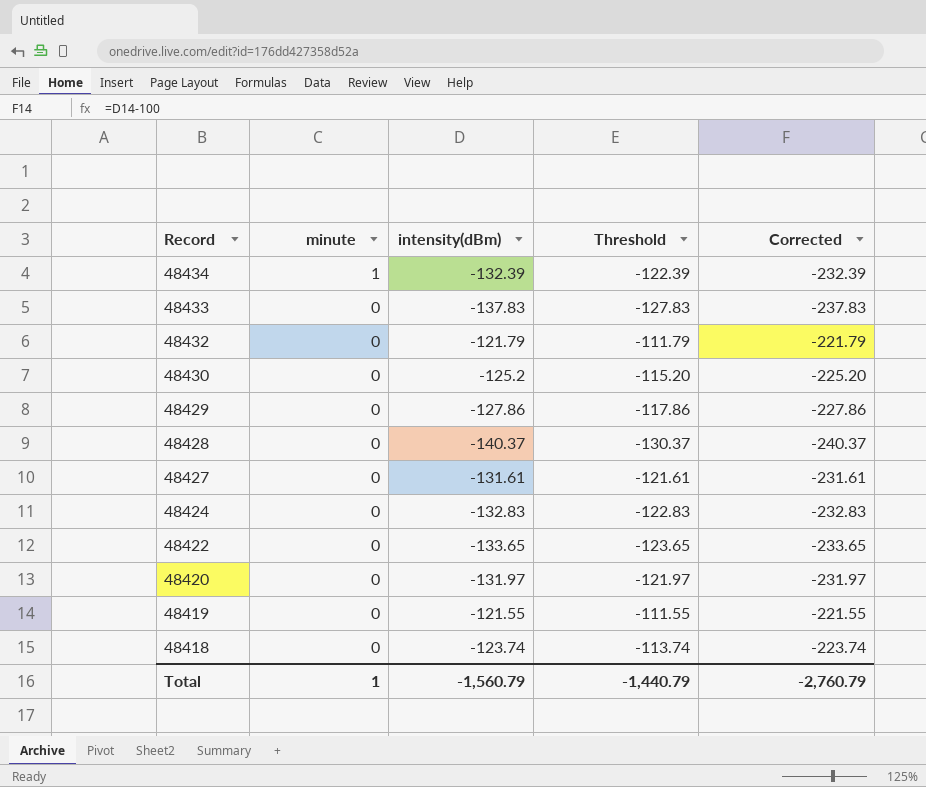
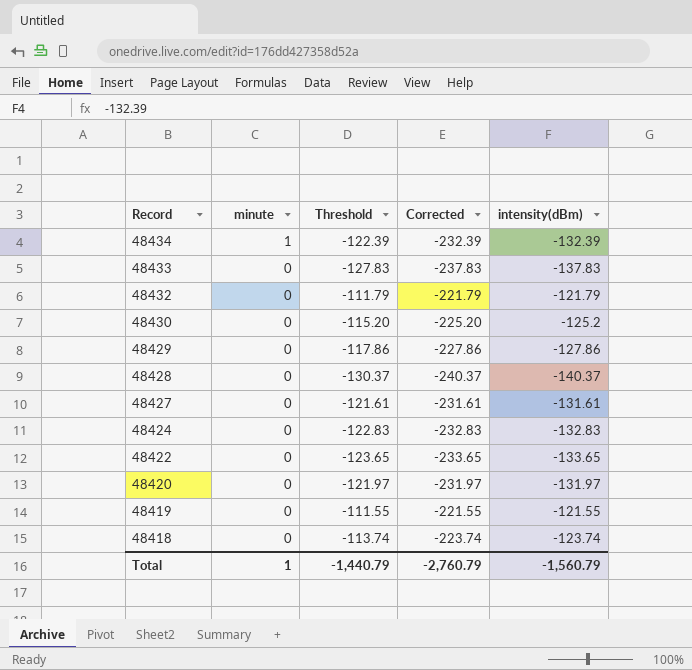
column intensity(dBm) | position: 3 -> 5

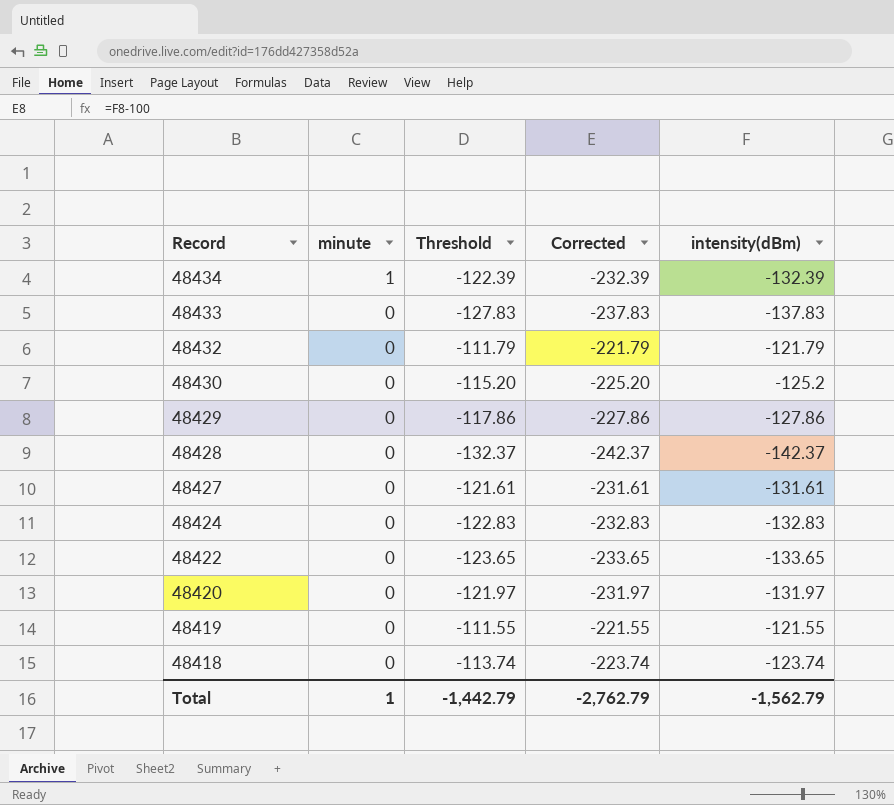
48428 | Threshold: -130.37 -> -132.37
48428 | Corrected: -240.37 -> -242.37
48428 | intensity(dBm): -140.37 -> -142.37
Total | Threshold: -1,440.79 -> -1,442.79
Total | Corrected: -2,760.79 -> -2,762.79
Total | intensity(dBm): -1,560.79 -> -1,562.79

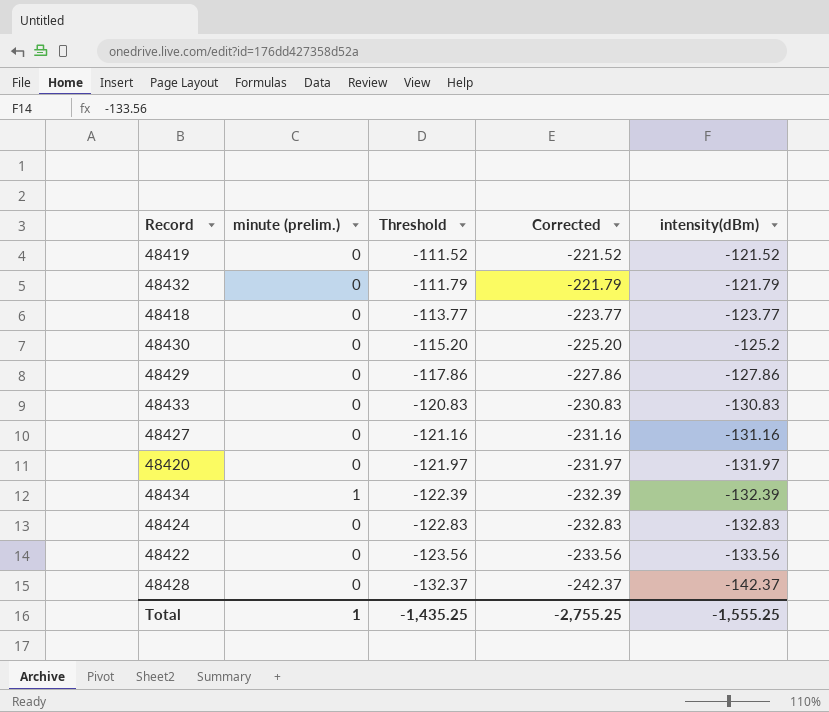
row order: Record descending -> Threshold descending
column name: minute -> minute (prelim.)
48419 | Threshold: -111.55 -> -111.52
48419 | Corrected: -221.55 -> -221.52
48419 | intensity(dBm): -121.55 -> -121.52
48418 | Threshold: -113.74 -> -113.77
48418 | Corrected: -223.74 -> -223.77
48418 | intensity(dBm): -123.74 -> -123.77
48433 | Threshold: -127.83 -> -120.83
48433 | Corrected: -237.83 -> -230.83
48433 | intensity(dBm): -137.83 -> -130.83
48427 | Threshold: -121.61 -> -121.16
48427 | Corrected: -231.61 -> -231.16
48427 | intensity(dBm): -131.61 -> -131.16
48422 | Threshold: -123.65 -> -123.56
48422 | Corrected: -233.65 -> -233.56
48422 | intensity(dBm): -133.65 -> -133.56
Total | Threshold: -1,442.79 -> -1,435.25
Total | Corrected: -2,762.79 -> -2,755.25
Total | intensity(dBm): -1,562.79 -> -1,555.25

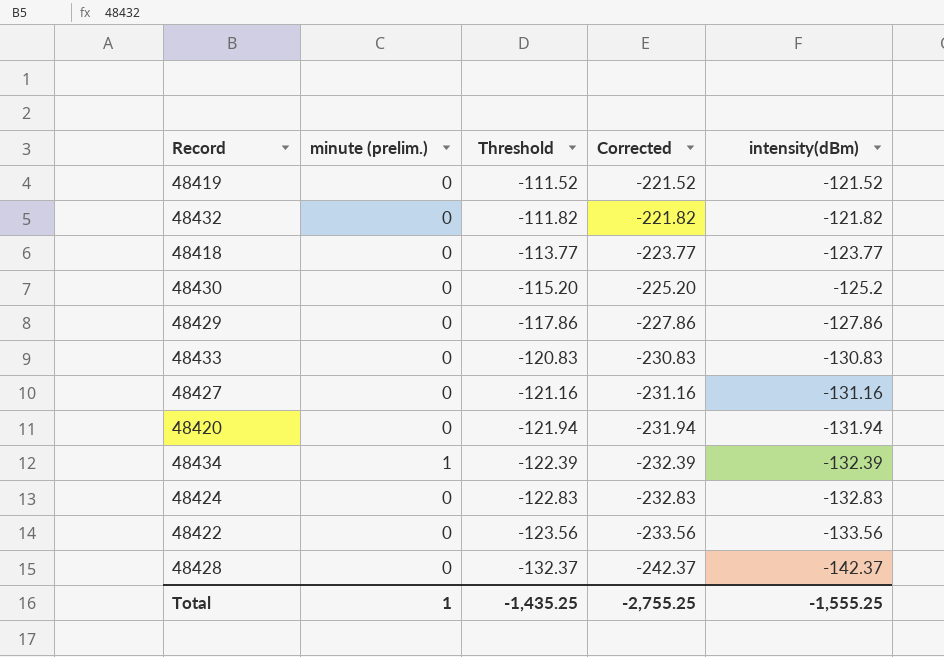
48432 | Threshold: -111.79 -> -111.82
48432 | Corrected: -221.79 -> -221.82
48432 | intensity(dBm): -121.79 -> -121.82
48420 | Threshold: -121.97 -> -121.94
48420 | Corrected: -231.97 -> -231.94
48420 | intensity(dBm): -131.97 -> -131.94

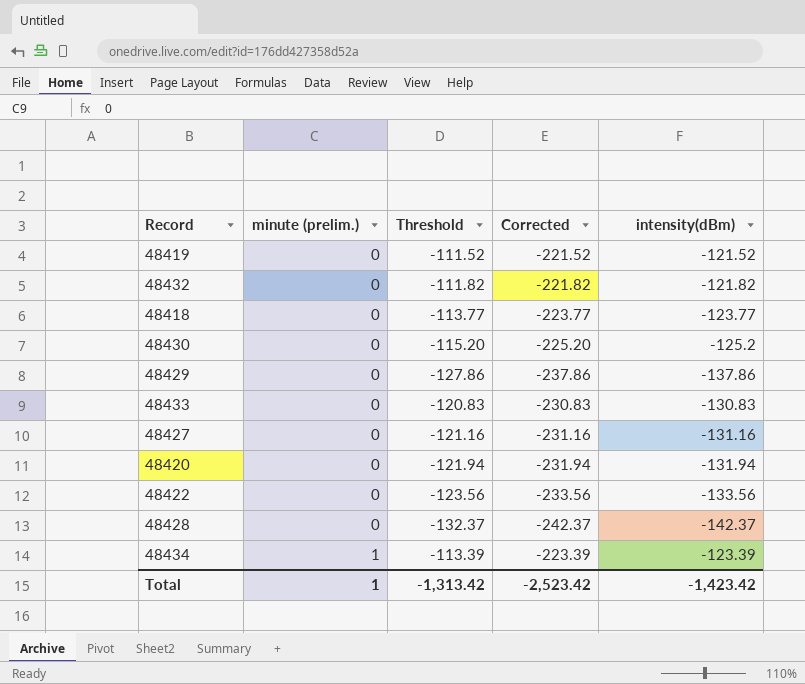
row order: Threshold descending -> minute (prelim.) ascending
row 48424: 0 | -122.83 | -232.83 | -132.83 -> none
48429 | Threshold: -117.86 -> -127.86
48429 | Corrected: -227.86 -> -237.86
48429 | intensity(dBm): -127.86 -> -137.86
48434 | Threshold: -122.39 -> -113.39
48434 | Corrected: -232.39 -> -223.39
48434 | intensity(dBm): -132.39 -> -123.39
Total | Threshold: -1,435.25 -> -1,313.42
Total | Corrected: -2,755.25 -> -2,523.42
Total | intensity(dBm): -1,555.25 -> -1,423.42

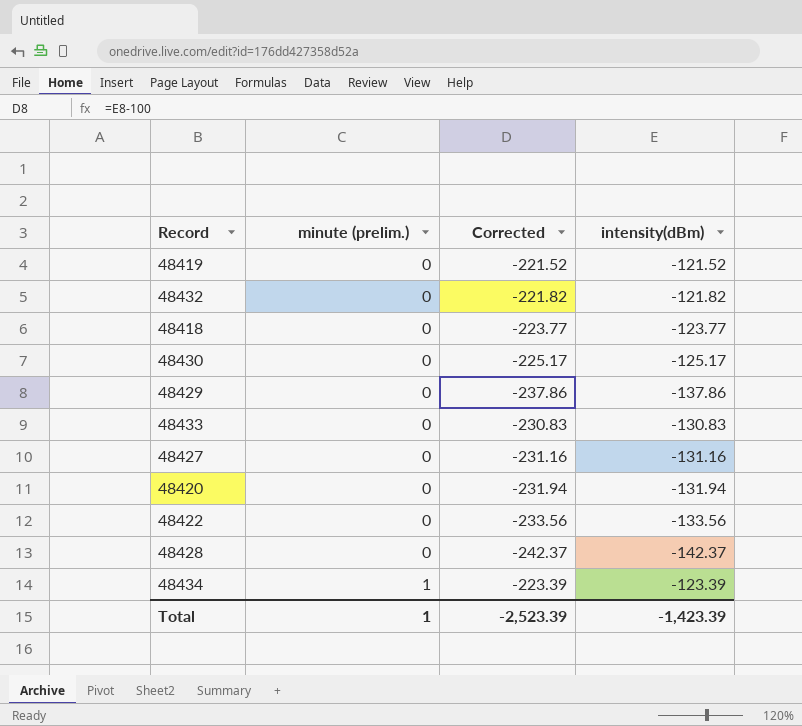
column Threshold | formula: [intensity(dBm)] + 10 -> none
48430 | Corrected: -225.20 -> -225.17
48430 | intensity(dBm): -125.2 -> -125.17
Total | Corrected: -2,523.42 -> -2,523.39
Total | intensity(dBm): -1,423.42 -> -1,423.39

